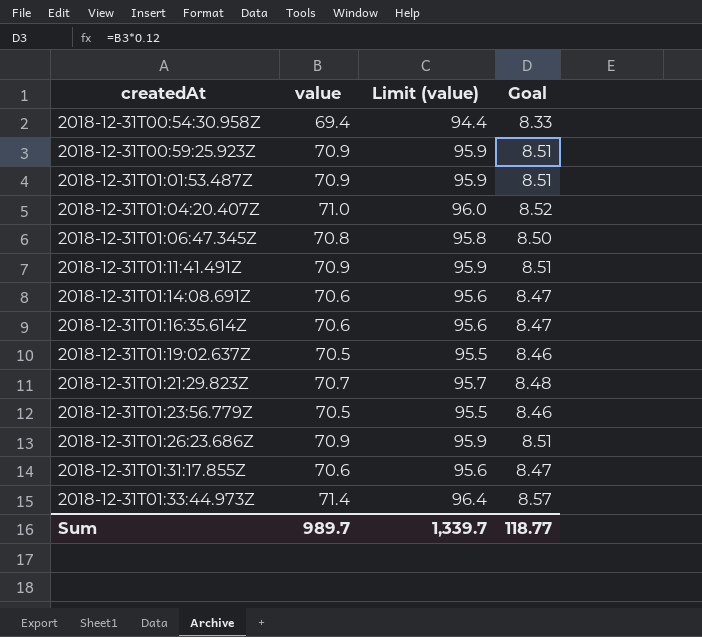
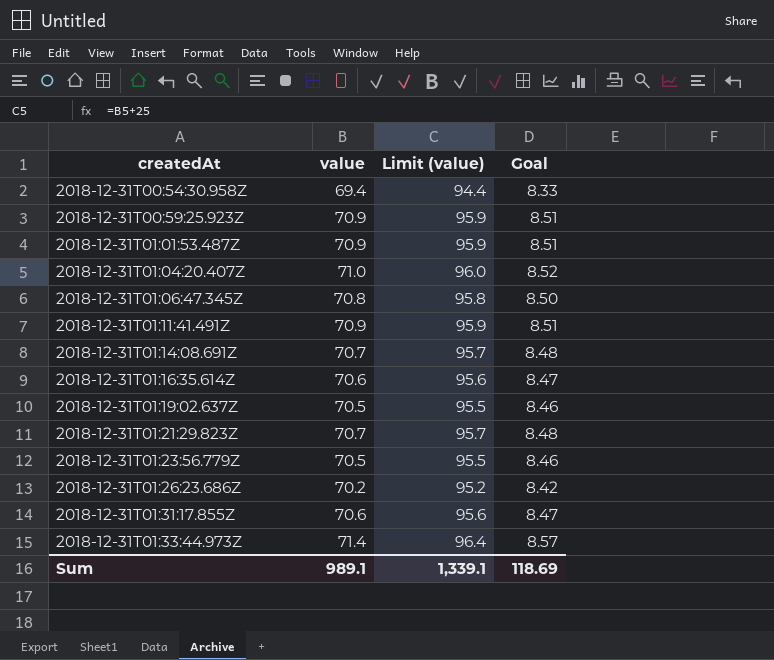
2018-12-31T01:14:08.691Z | value: 70.6 -> 70.7
2018-12-31T01:14:08.691Z | Limit (value): 95.6 -> 95.7
2018-12-31T01:14:08.691Z | Goal: 8.47 -> 8.48
2018-12-31T01:26:23.686Z | value: 70.9 -> 70.2
2018-12-31T01:26:23.686Z | Limit (value): 95.9 -> 95.2
2018-12-31T01:26:23.686Z | Goal: 8.51 -> 8.42
Sum | value: 989.7 -> 989.1
Sum | Limit (value): 1,339.7 -> 1,339.1
Sum | Goal: 118.77 -> 118.69

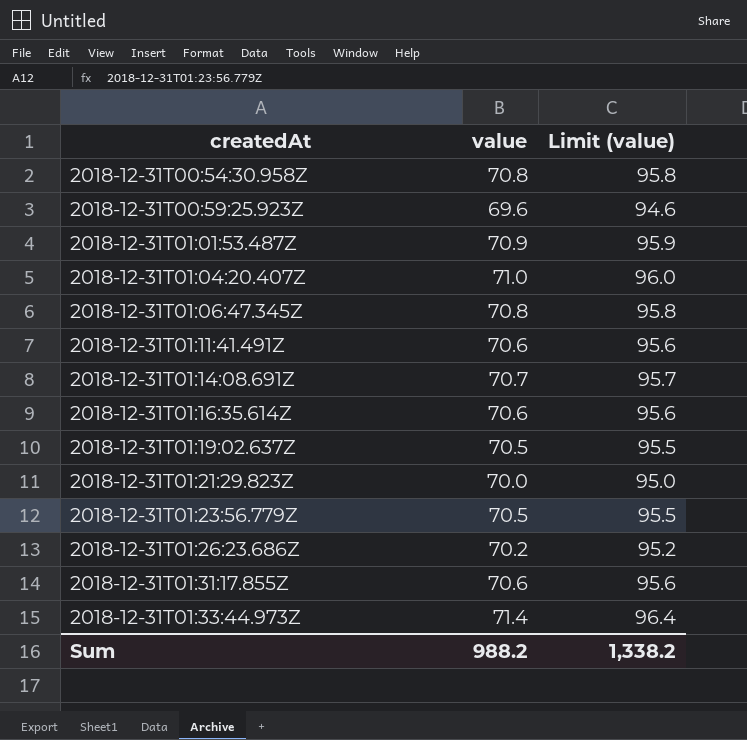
column Goal | formula: [value] * 0.12 -> none
2018-12-31T00:54:30.958Z | value: 69.4 -> 70.8
2018-12-31T00:54:30.958Z | Limit (value): 94.4 -> 95.8
2018-12-31T00:59:25.923Z | value: 70.9 -> 69.6
2018-12-31T00:59:25.923Z | Limit (value): 95.9 -> 94.6
2018-12-31T01:11:41.491Z | value: 70.9 -> 70.6
2018-12-31T01:11:41.491Z | Limit (value): 95.9 -> 95.6
2018-12-31T01:21:29.823Z | value: 70.7 -> 70.0
2018-12-31T01:21:29.823Z | Limit (value): 95.7 -> 95.0
Sum | value: 989.1 -> 988.2
Sum | Limit (value): 1,339.1 -> 1,338.2

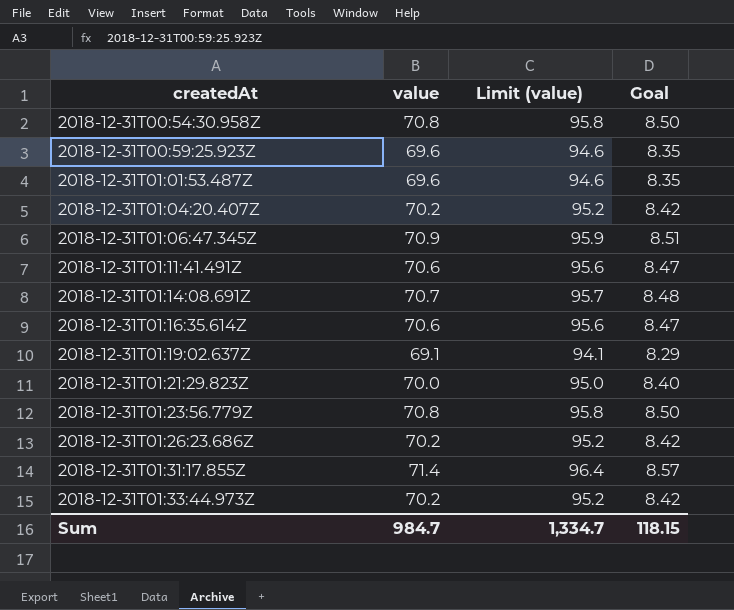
column Goal | formula: none -> [value] * 0.12
2018-12-31T01:01:53.487Z | value: 70.9 -> 69.6
2018-12-31T01:01:53.487Z | Limit (value): 95.9 -> 94.6
2018-12-31T01:04:20.407Z | value: 71.0 -> 70.2
2018-12-31T01:04:20.407Z | Limit (value): 96.0 -> 95.2
2018-12-31T01:06:47.345Z | value: 70.8 -> 70.9
2018-12-31T01:06:47.345Z | Limit (value): 95.8 -> 95.9
2018-12-31T01:19:02.637Z | value: 70.5 -> 69.1
2018-12-31T01:19:02.637Z | Limit (value): 95.5 -> 94.1
2018-12-31T01:23:56.779Z | value: 70.5 -> 70.8
2018-12-31T01:23:56.779Z | Limit (value): 95.5 -> 95.8
2018-12-31T01:31:17.855Z | value: 70.6 -> 71.4
2018-12-31T01:31:17.855Z | Limit (value): 95.6 -> 96.4
2018-12-31T01:33:44.973Z | value: 71.4 -> 70.2
2018-12-31T01:33:44.973Z | Limit (value): 96.4 -> 95.2
Sum | value: 988.2 -> 984.7
Sum | Limit (value): 1,338.2 -> 1,334.7

